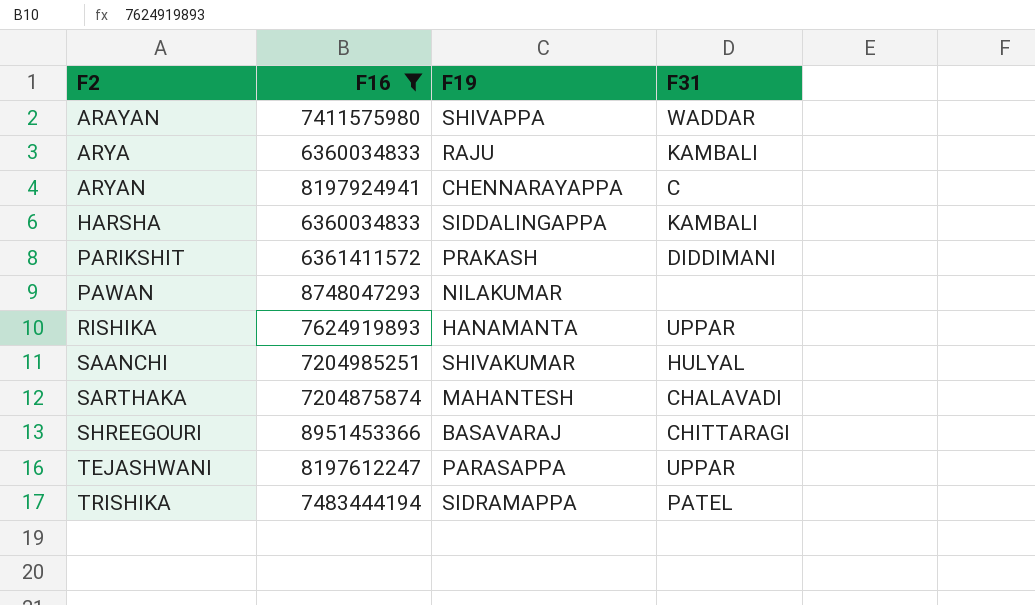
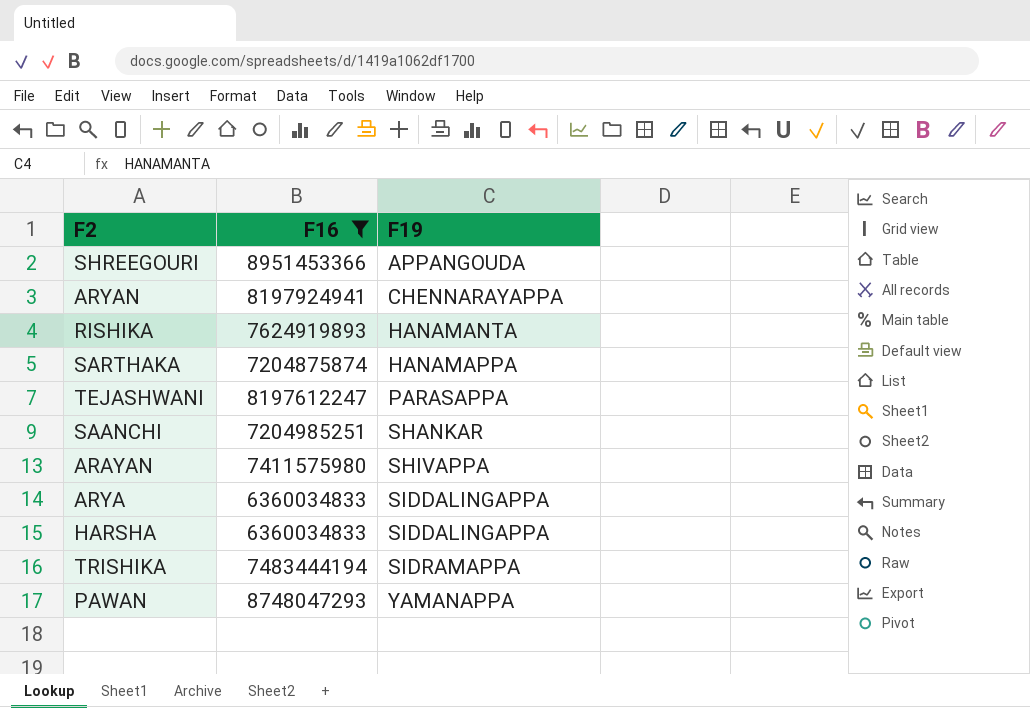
row order: F2 ascending -> F19 ascending
column F31 | position: 4 -> none
row PARIKSHIT: 6361411572 | PRAKASH | DIDDIMANI -> none
SHREEGOURI | F19: BASAVARAJ -> APPANGOUDA
SARTHAKA | F19: MAHANTESH -> HANAMAPPA
SAANCHI | F19: SHIVAKUMAR -> SHANKAR
ARYA | F19: RAJU -> SIDDALINGAPPA
PAWAN | F19: NILAKUMAR -> YAMANAPPA

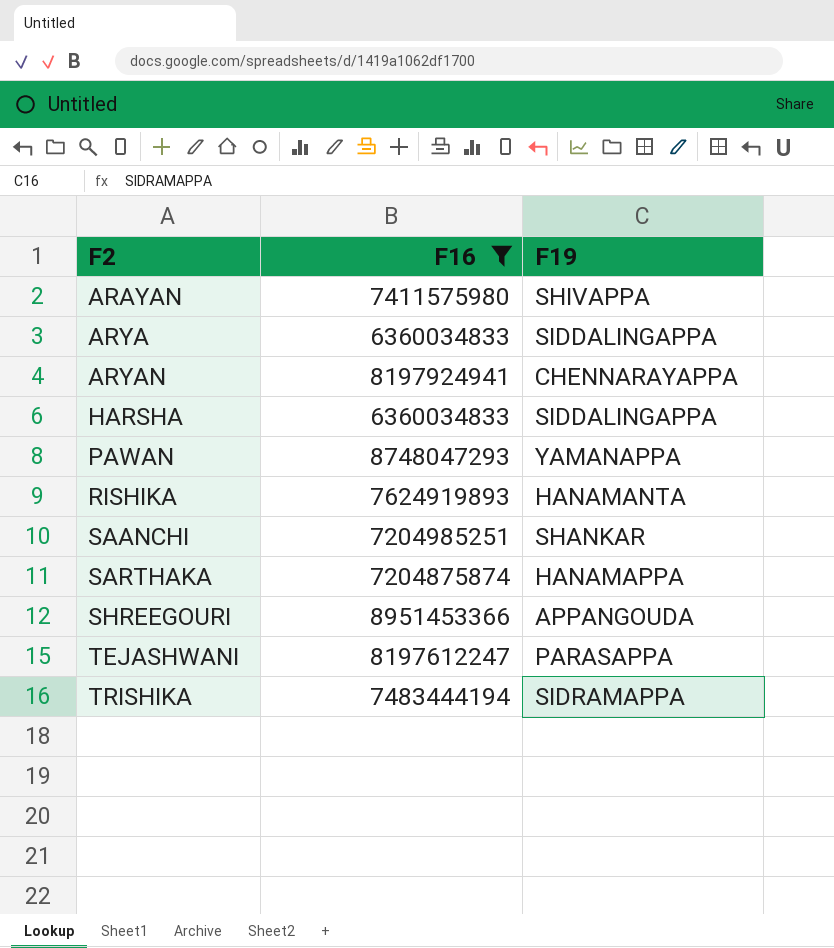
row order: F19 ascending -> F2 ascending

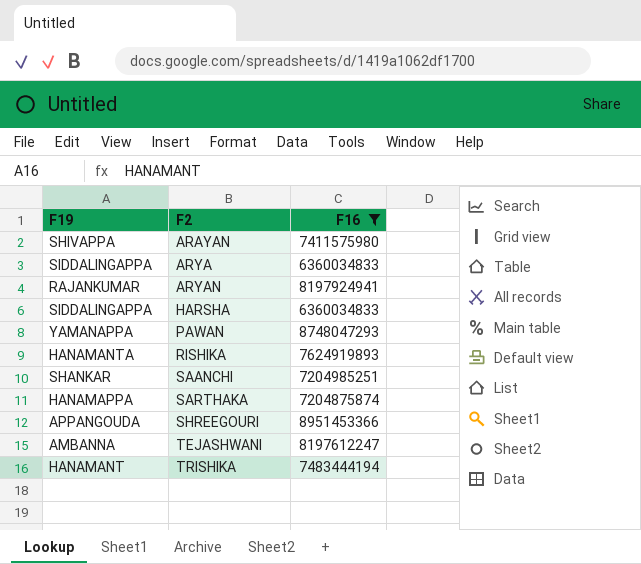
column F19 | position: 3 -> 1
ARYAN | F19: CHENNARAYAPPA -> RAJANKUMAR
TEJASHWANI | F19: PARASAPPA -> AMBANNA
TRISHIKA | F19: SIDRAMAPPA -> HANAMANT

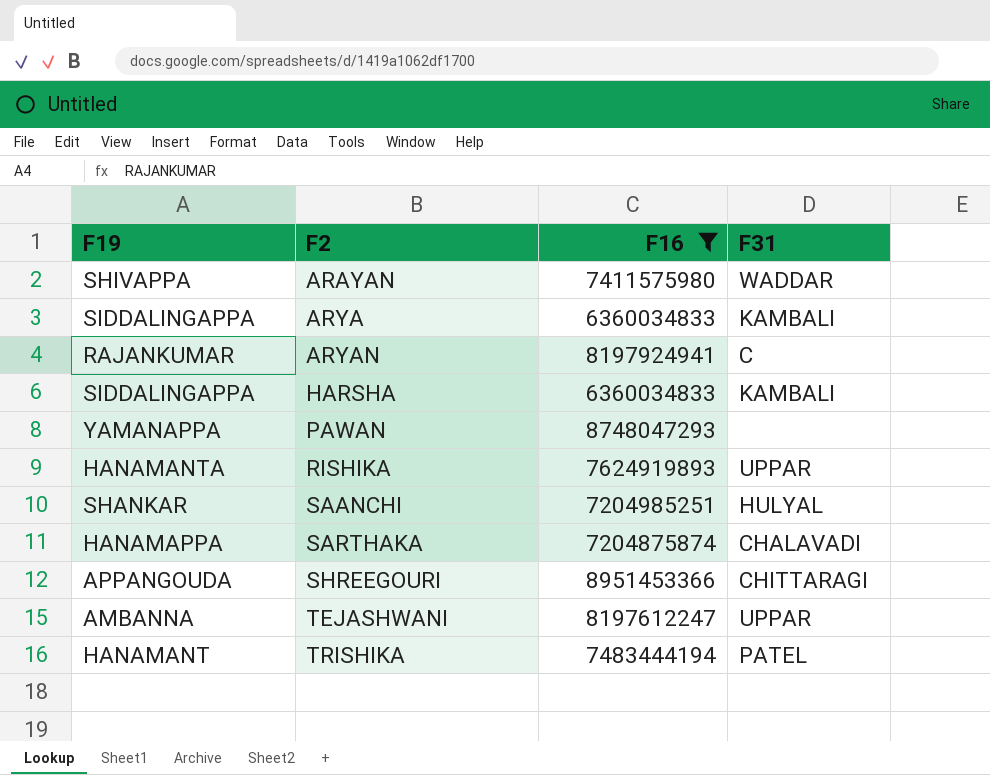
column F31 | position: none -> 4

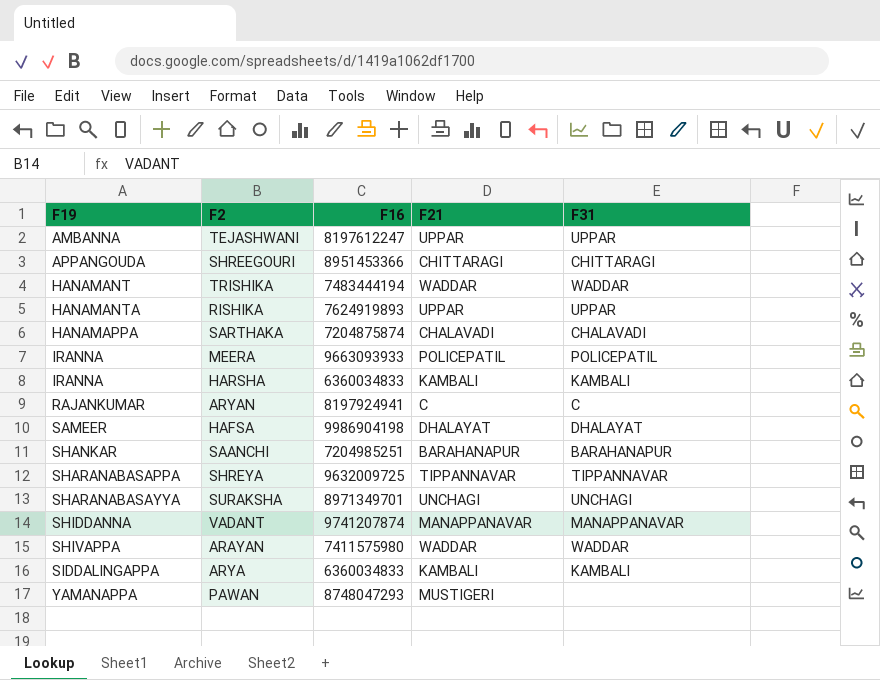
filter: F16 <= 8951453366 -> none
row order: F2 ascending -> F19 ascending
column F21 | position: none -> 4
TRISHIKA | F31: PATEL -> WADDAR
HARSHA | F19: SIDDALINGAPPA -> IRANNA
SAANCHI | F31: HULYAL -> BARAHANAPUR

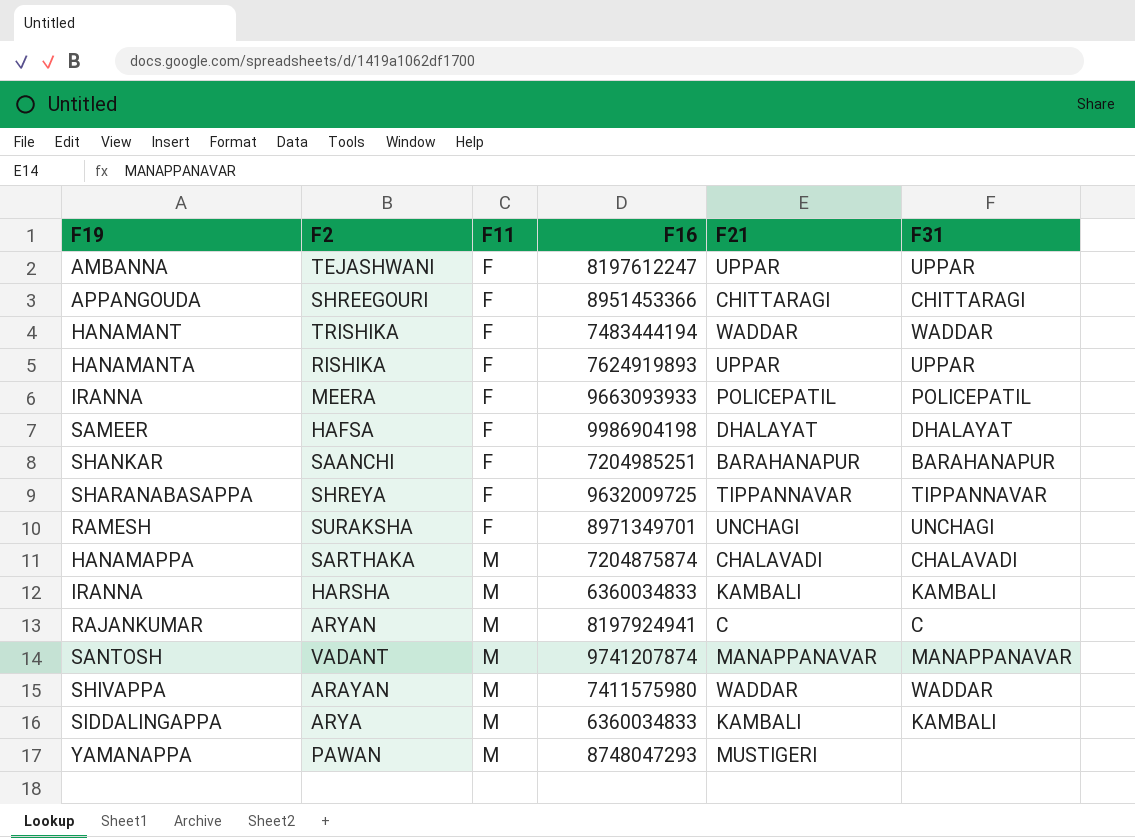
row order: F19 ascending -> F11 ascending
column F11 | position: none -> 3
SURAKSHA | F19: SHARANABASAYYA -> RAMESH
VADANT | F19: SHIDDANNA -> SANTOSH

